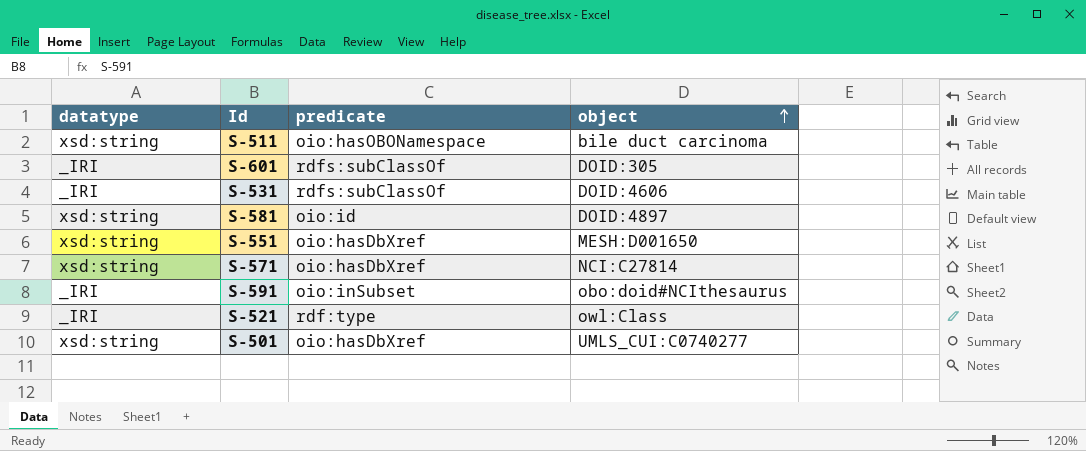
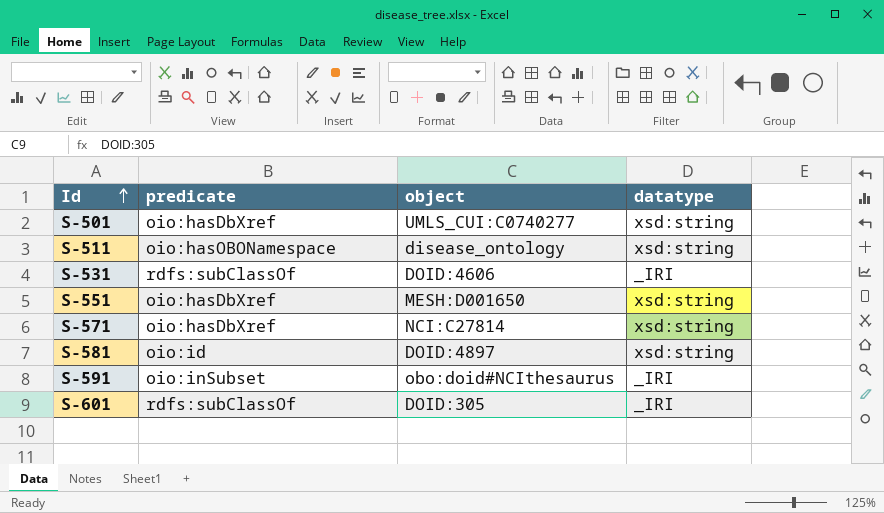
row order: object ascending -> Id ascending
column datatype | position: 1 -> 4
row S-521: _IRI | rdf:type | owl:Class -> none
S-511 | object: bile duct carcinoma -> disease_ontology

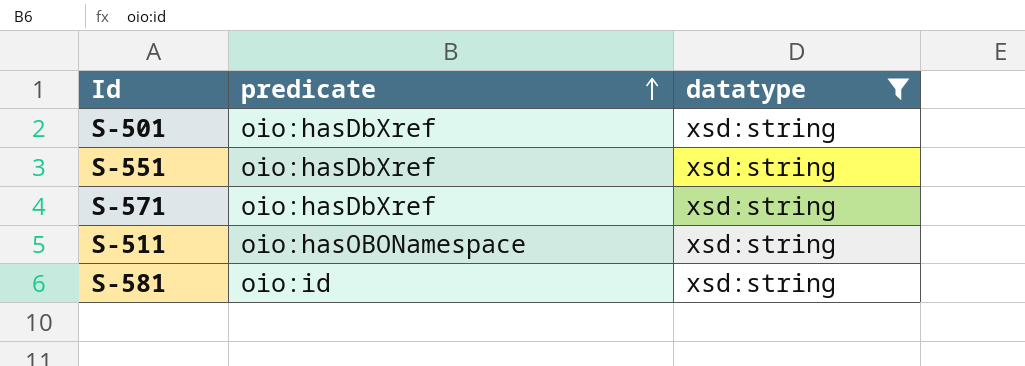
filter: none -> datatype = xsd:string
row order: Id ascending -> predicate ascending
column object | position: 3 -> none

